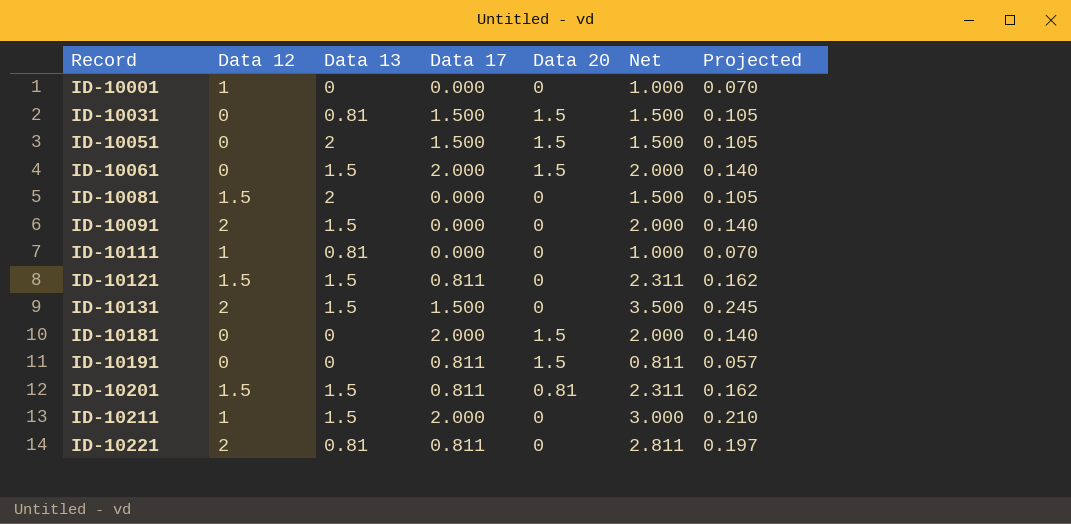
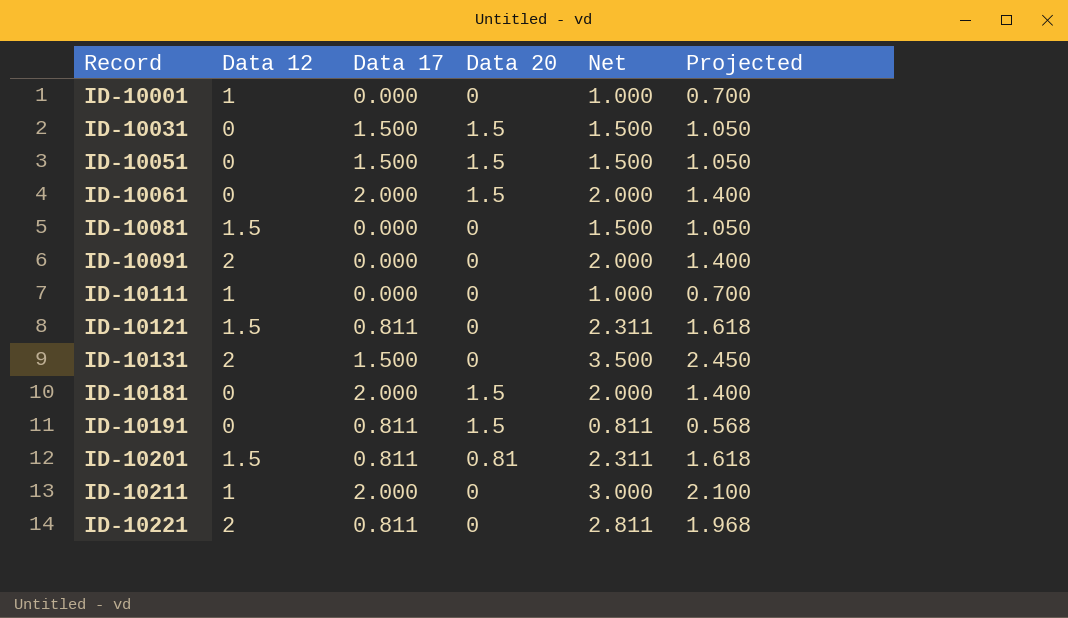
column Data 13 | position: 3 -> none
column Projected | formula: [Net] * 0.07 -> [Net] * 0.7

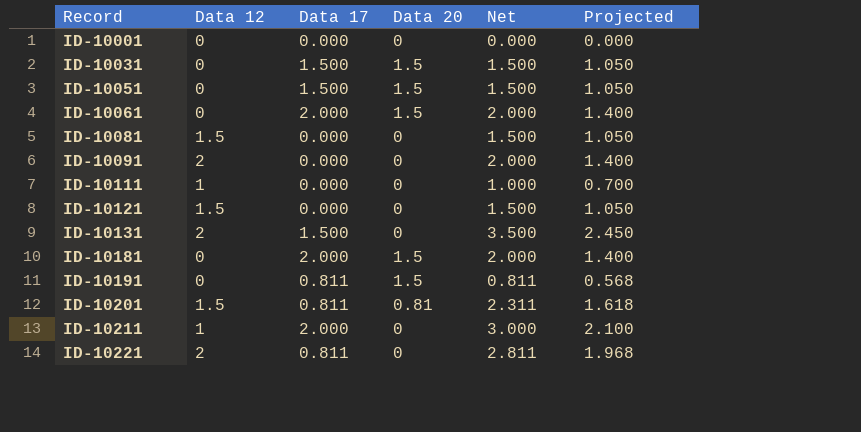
ID-10001 | Data 12: 1 -> 0
ID-10001 | Net: 1.000 -> 0.000
ID-10001 | Projected: 0.700 -> 0.000
ID-10121 | Data 17: 0.811 -> 0.000
ID-10121 | Net: 2.311 -> 1.500
ID-10121 | Projected: 1.618 -> 1.050

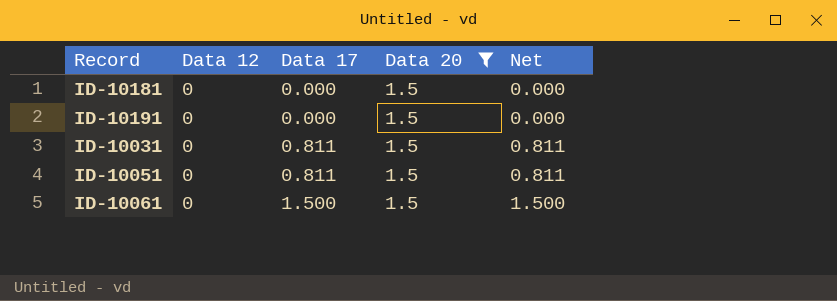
filter: none -> Data 20 = 1.5
row order: Record ascending -> Data 17 ascending
column Projected | formula: [Net] * 0.7 -> none
ID-10181 | Data 17: 2.000 -> 0.000
ID-10181 | Net: 2.000 -> 0.000
ID-10191 | Data 17: 0.811 -> 0.000
ID-10191 | Net: 0.811 -> 0.000
ID-10031 | Data 17: 1.500 -> 0.811
ID-10031 | Net: 1.500 -> 0.811
ID-10051 | Data 17: 1.500 -> 0.811
ID-10051 | Net: 1.500 -> 0.811
ID-10061 | Data 17: 2.000 -> 1.500
ID-10061 | Net: 2.000 -> 1.500

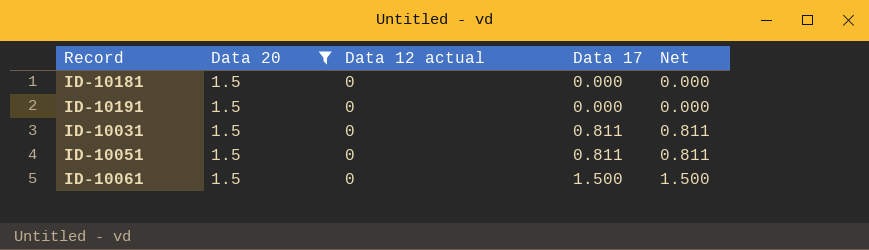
column Data 20 | position: 4 -> 2
column name: Data 12 -> Data 12 actual

